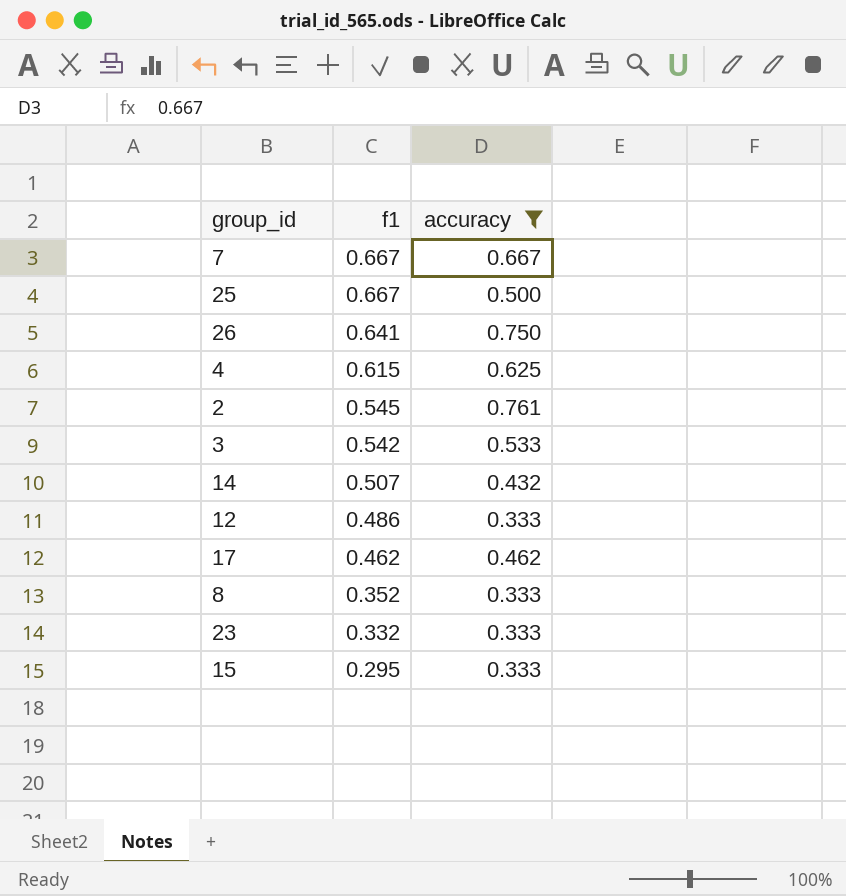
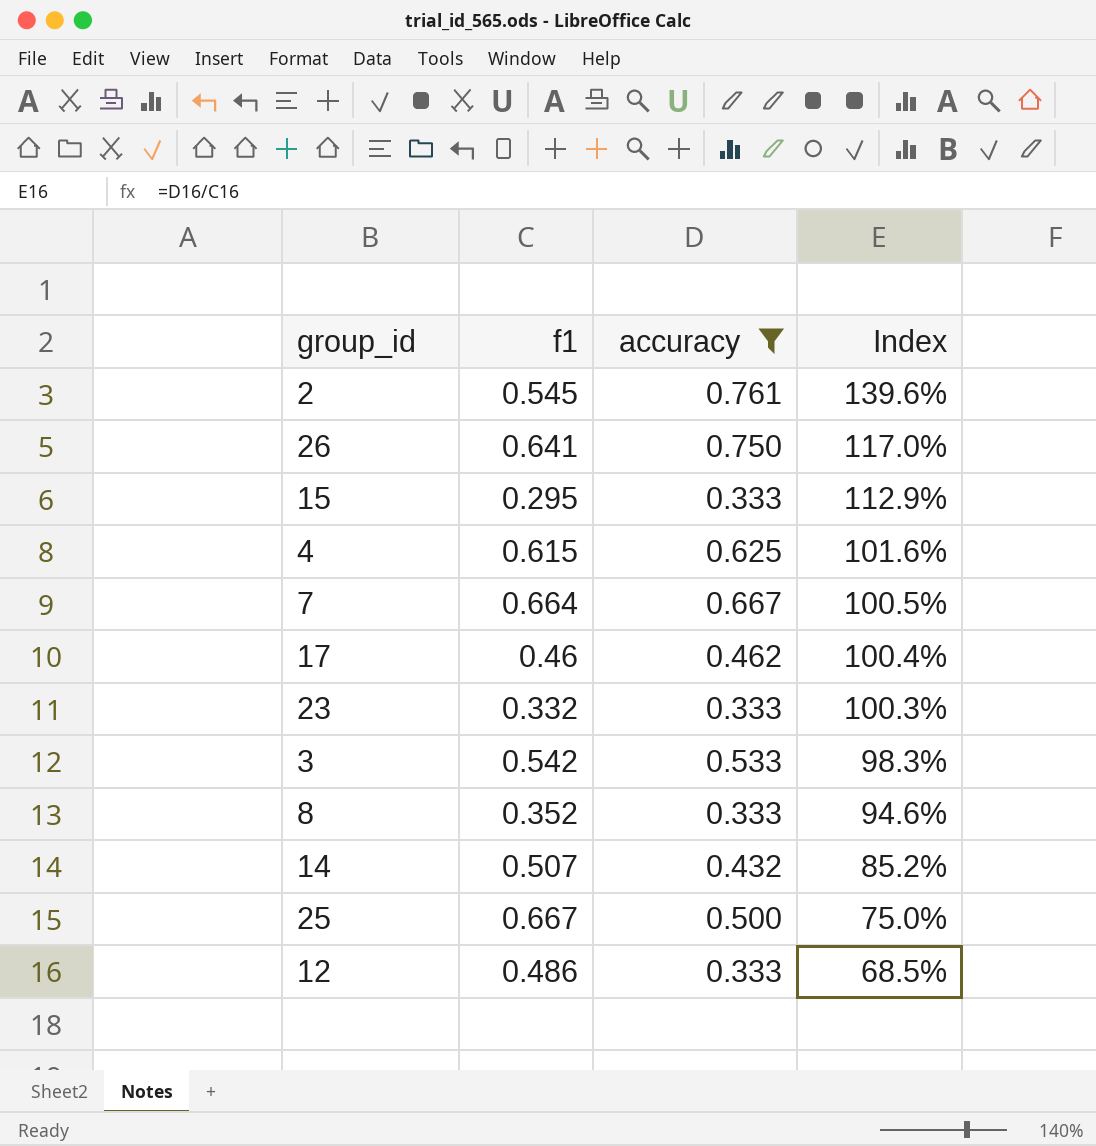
row order: f1 descending -> Index descending
column Index | formula: none -> [accuracy] / [f1]
7 | f1: 0.667 -> 0.664
17 | f1: 0.462 -> 0.46

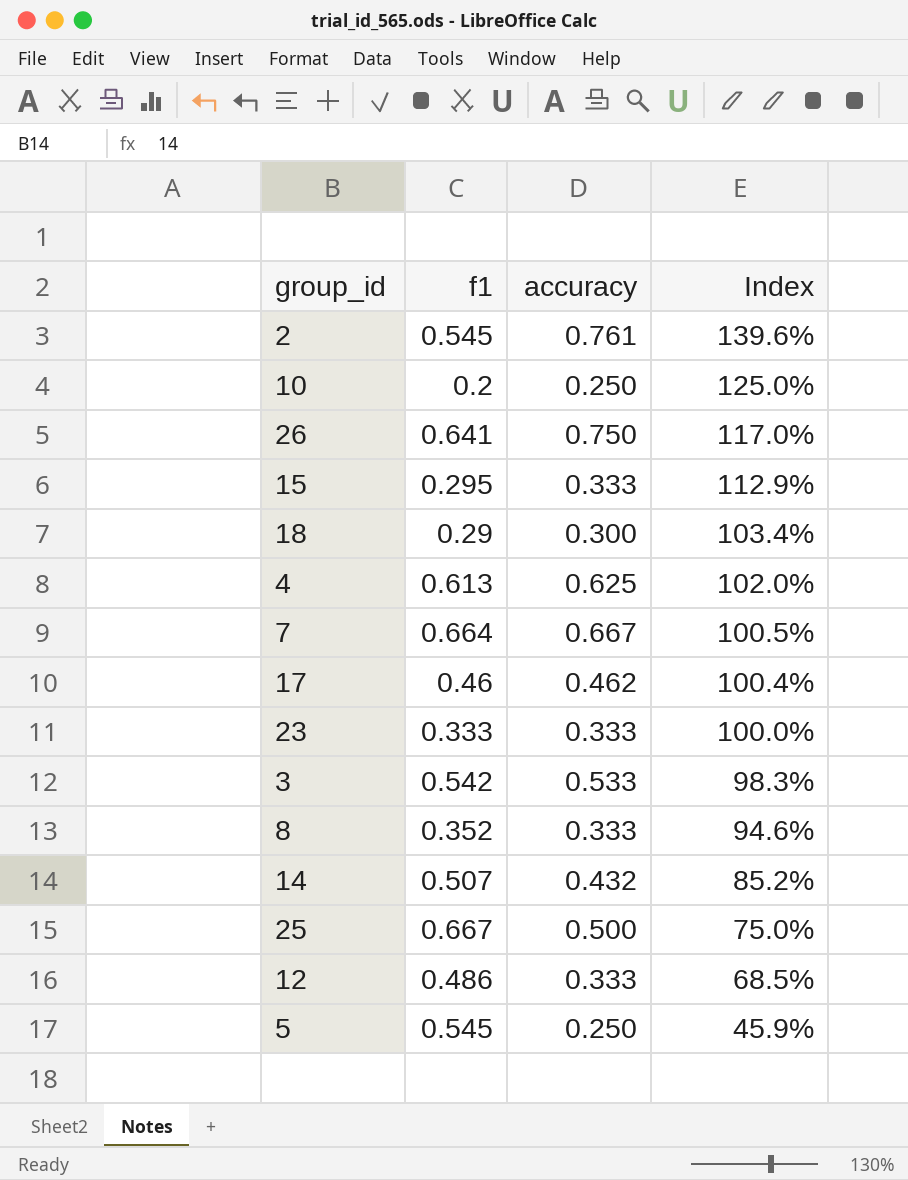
filter: accuracy >= 0.333 -> none
4 | f1: 0.615 -> 0.613
4 | Index: 101.6% -> 102.0%
23 | f1: 0.332 -> 0.333
23 | Index: 100.3% -> 100.0%

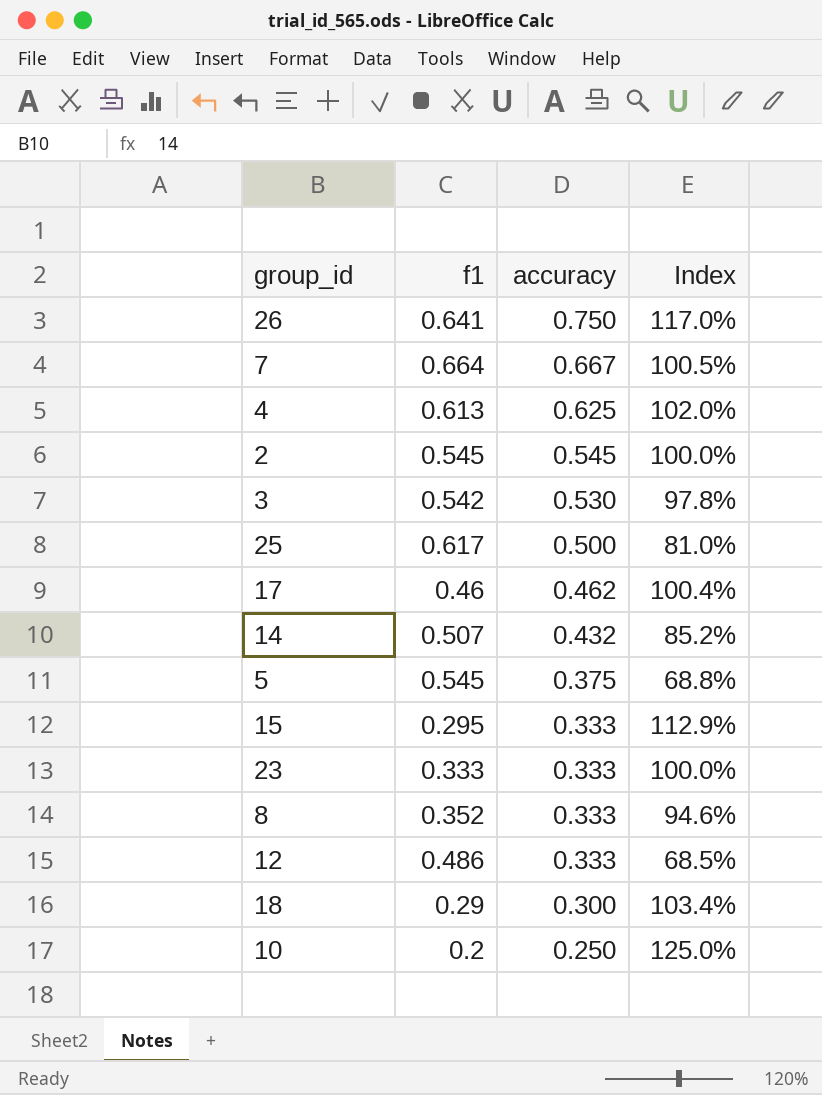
row order: Index descending -> accuracy descending
2 | accuracy: 0.761 -> 0.545
2 | Index: 139.6% -> 100.0%
3 | accuracy: 0.533 -> 0.530
3 | Index: 98.3% -> 97.8%
25 | f1: 0.667 -> 0.617
25 | Index: 75.0% -> 81.0%
5 | accuracy: 0.250 -> 0.375
5 | Index: 45.9% -> 68.8%

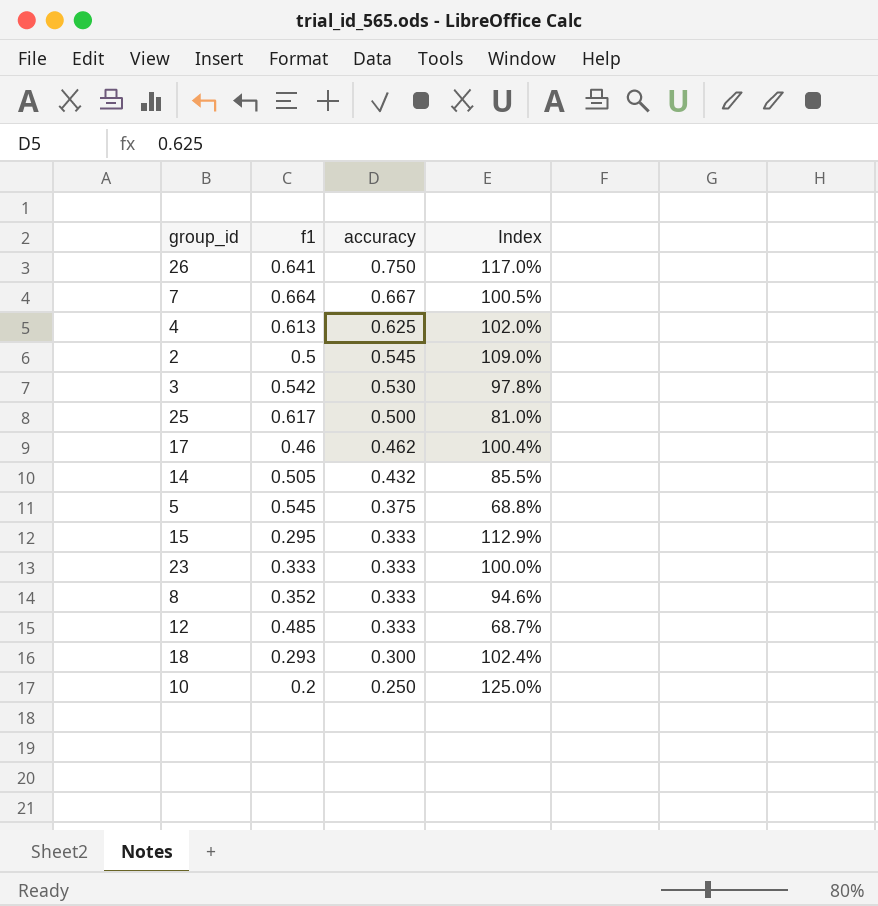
2 | f1: 0.545 -> 0.5
2 | Index: 100.0% -> 109.0%
14 | f1: 0.507 -> 0.505
14 | Index: 85.2% -> 85.5%
12 | f1: 0.486 -> 0.485
12 | Index: 68.5% -> 68.7%
18 | f1: 0.29 -> 0.293
18 | Index: 103.4% -> 102.4%

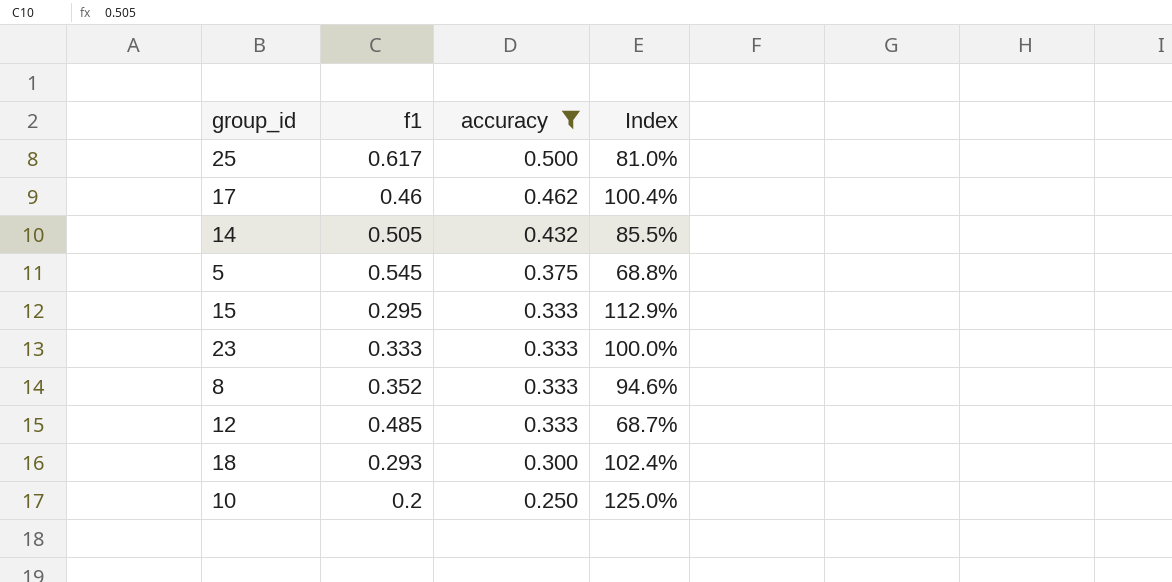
filter: none -> accuracy <= 0.500

